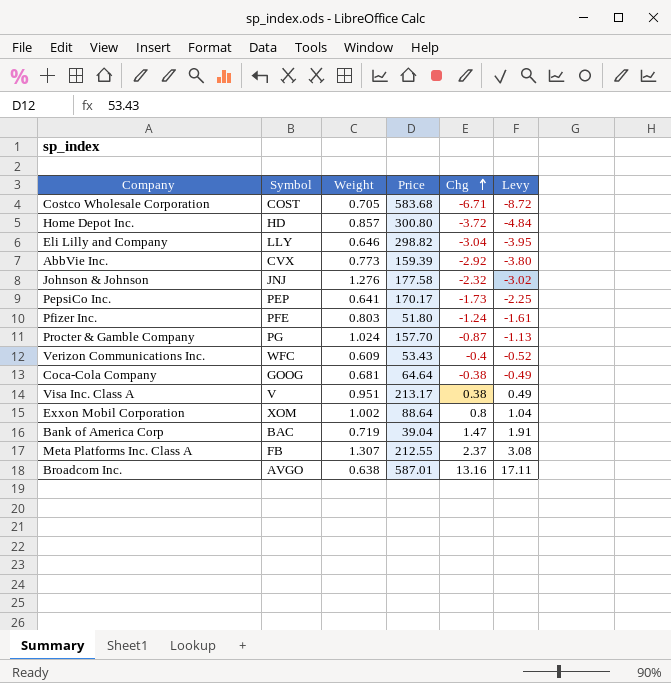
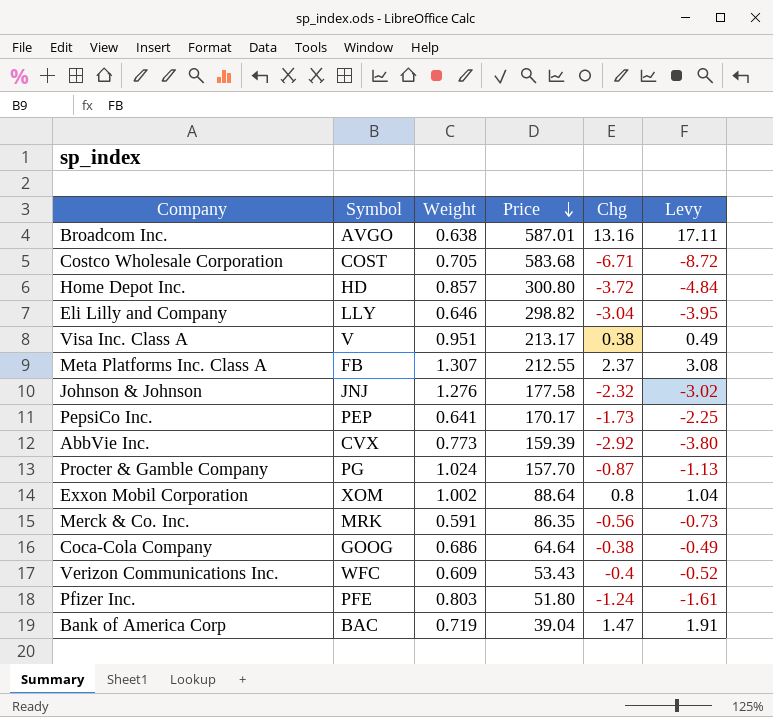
row order: Chg ascending -> Price descending
row Merck & Co. Inc.: none -> MRK | 0.591 | 86.35 | -0.56 | -0.73
Coca-Cola Company | Weight: 0.681 -> 0.686

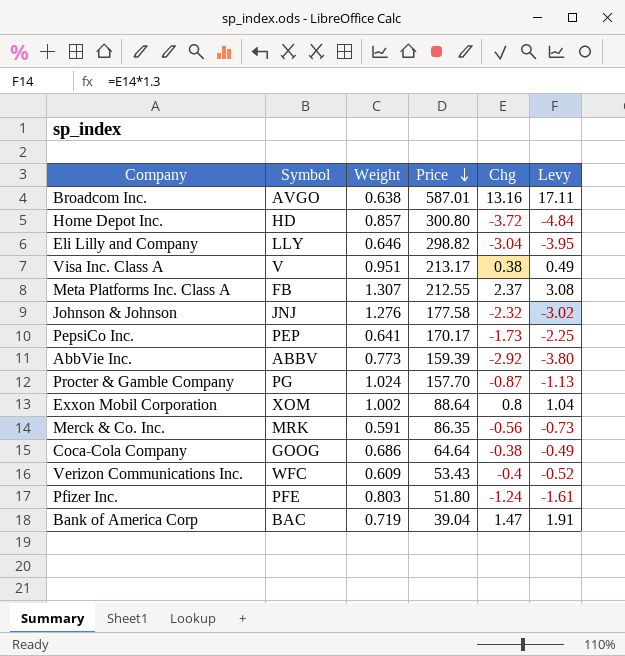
row Costco Wholesale Corporation: COST | 0.705 | 583.68 | -6.71 | -8.72 -> none
AbbVie Inc. | Symbol: CVX -> ABBV

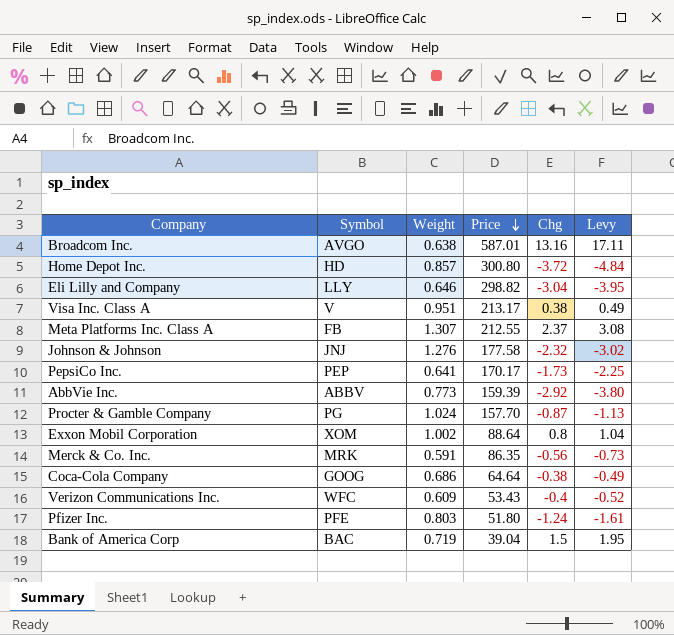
Bank of America Corp | Chg: 1.47 -> 1.5
Bank of America Corp | Levy: 1.91 -> 1.95

